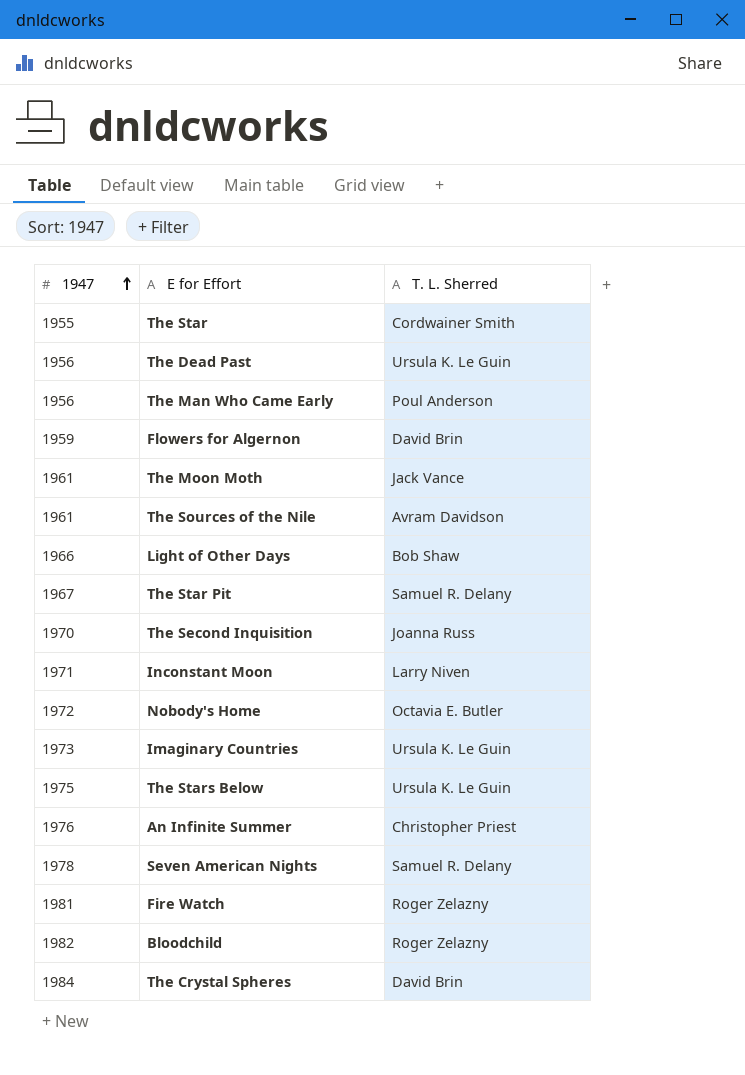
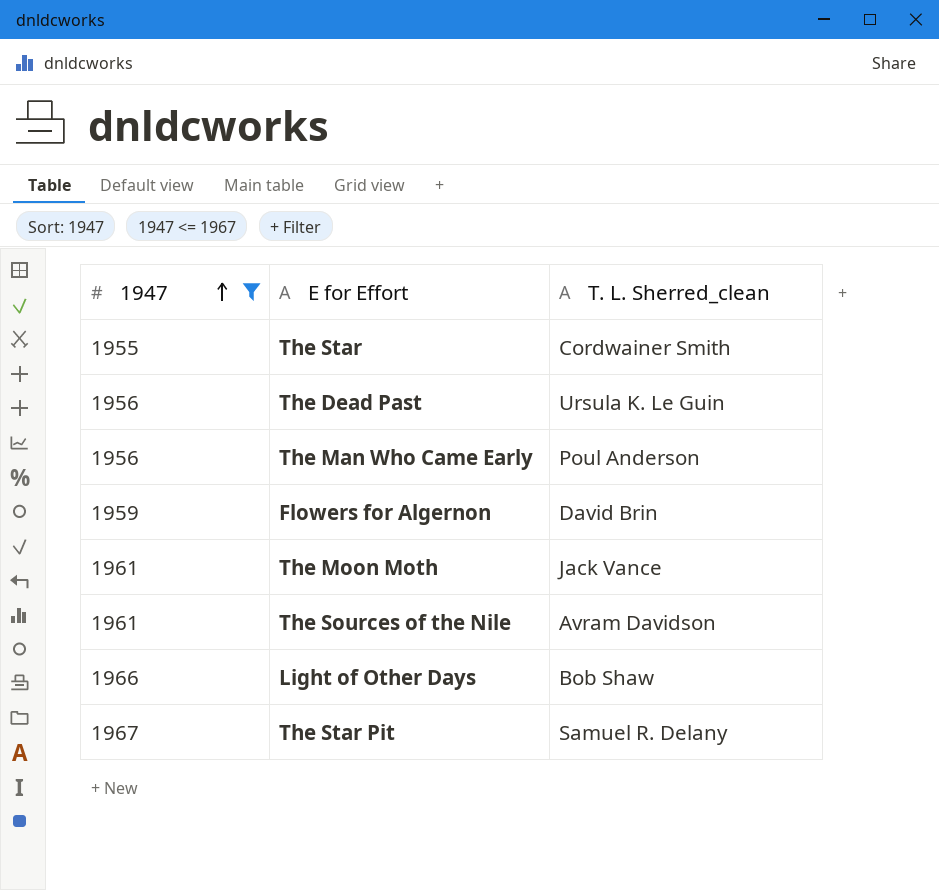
filter: none -> 1947 <= 1967
column name: T. L. Sherred -> T. L. Sherred_clean

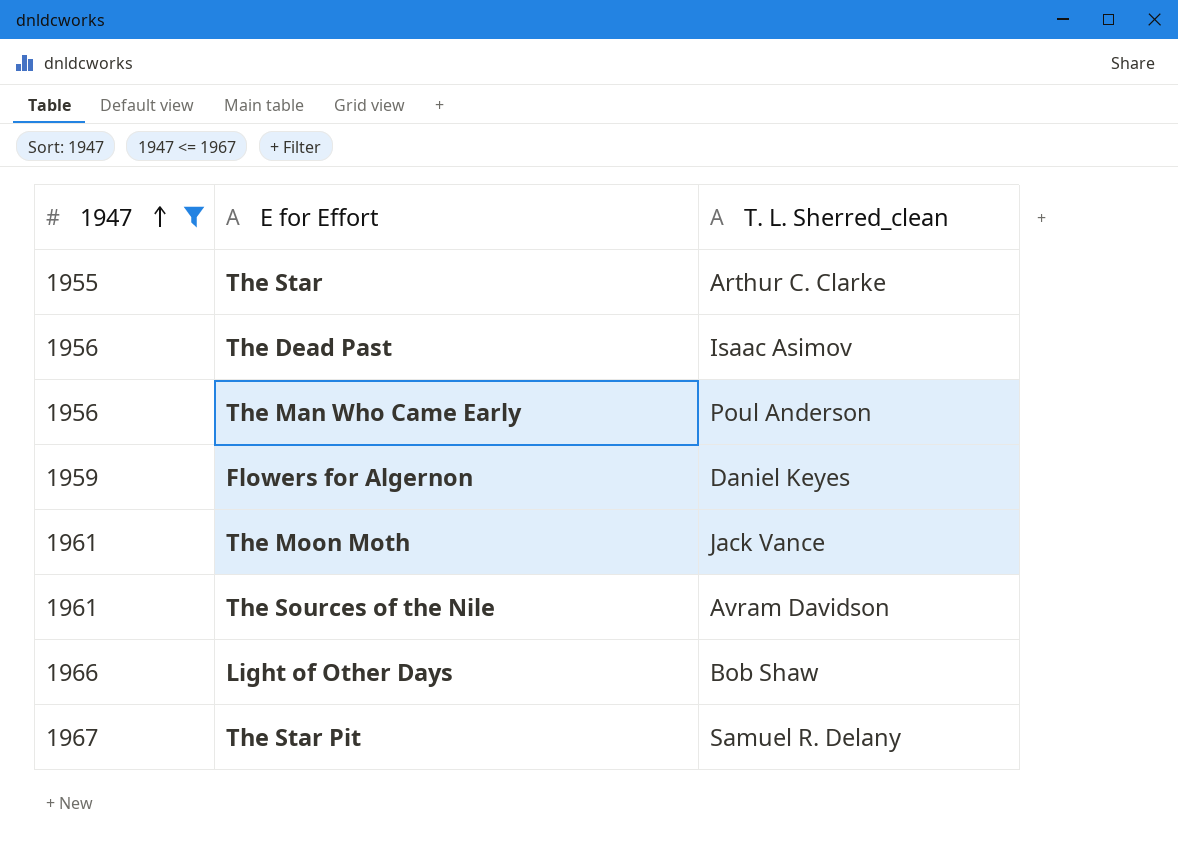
The Star | T. L. Sherred_clean: Cordwainer Smith -> Arthur C. Clarke
The Dead Past | T. L. Sherred_clean: Ursula K. Le Guin -> Isaac Asimov
Flowers for Algernon | T. L. Sherred_clean: David Brin -> Daniel Keyes

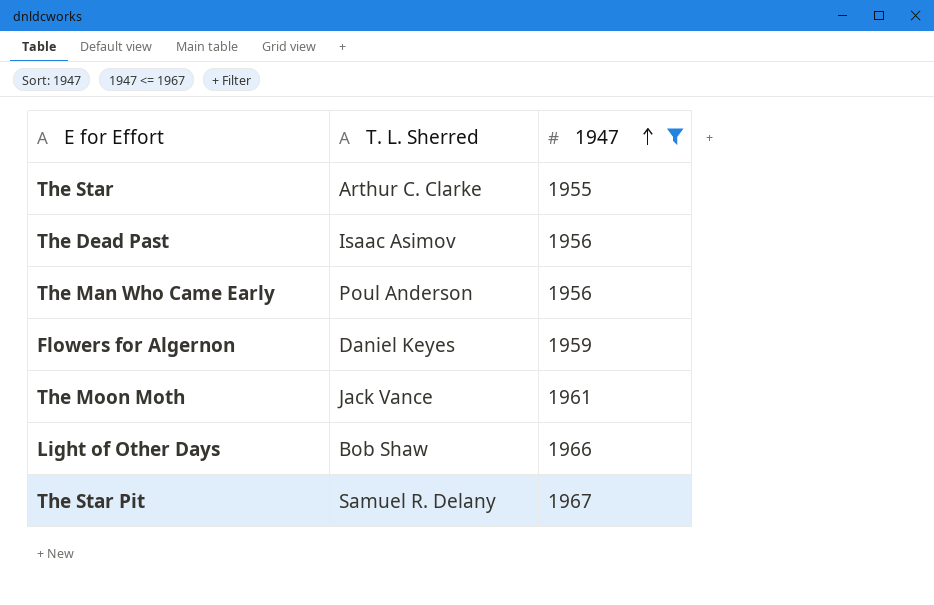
column name: T. L. Sherred_clean -> T. L. Sherred
column 1947 | position: 1 -> 3
row The Sources of the Nile: 1961 | Avram Davidson -> none

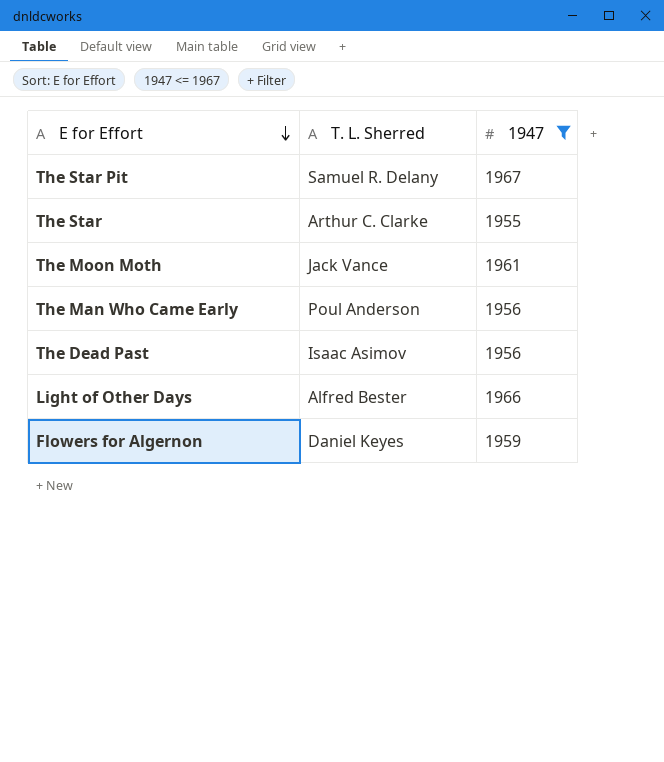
row order: 1947 ascending -> E for Effort descending
Light of Other Days | T. L. Sherred: Bob Shaw -> Alfred Bester

